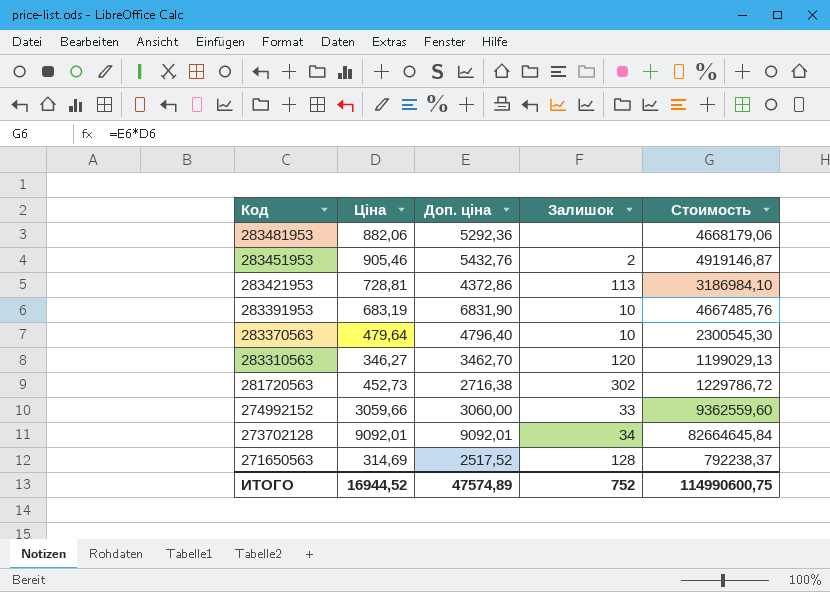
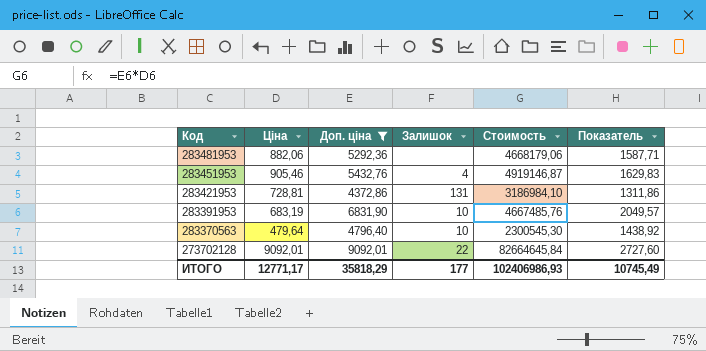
filter: none -> Доп. ціна >= 4372,86
column Показатель | formula: none -> [Доп. ціна] * 0,3
283451953 | Залишок: 2 -> 4
283421953 | Залишок: 113 -> 131
273702128 | Залишок: 34 -> 22
ИТОГО | Ціна: 16944,52 -> 12771,17
ИТОГО | Доп. ціна: 47574,89 -> 35818,29
ИТОГО | Залишок: 752 -> 177
ИТОГО | Стоимость: 114990600,75 -> 102406986,93

